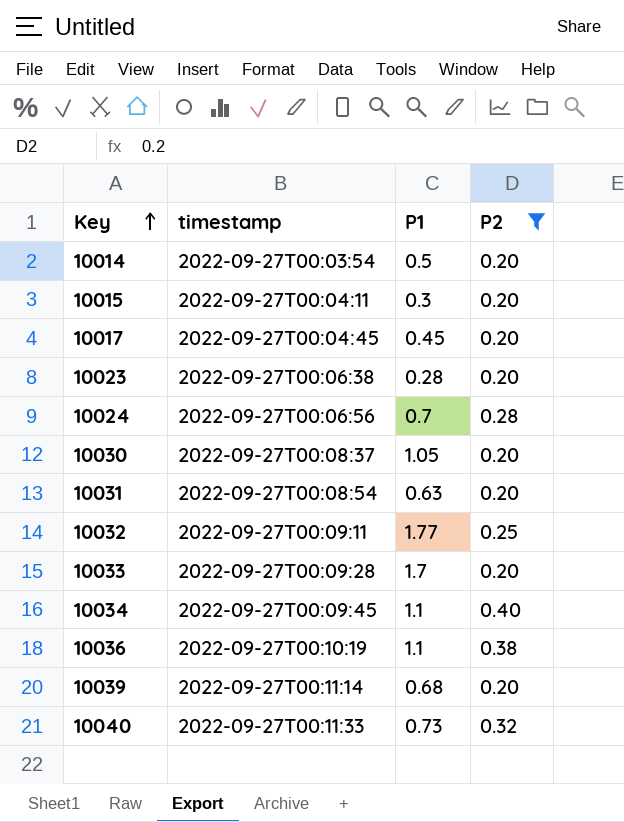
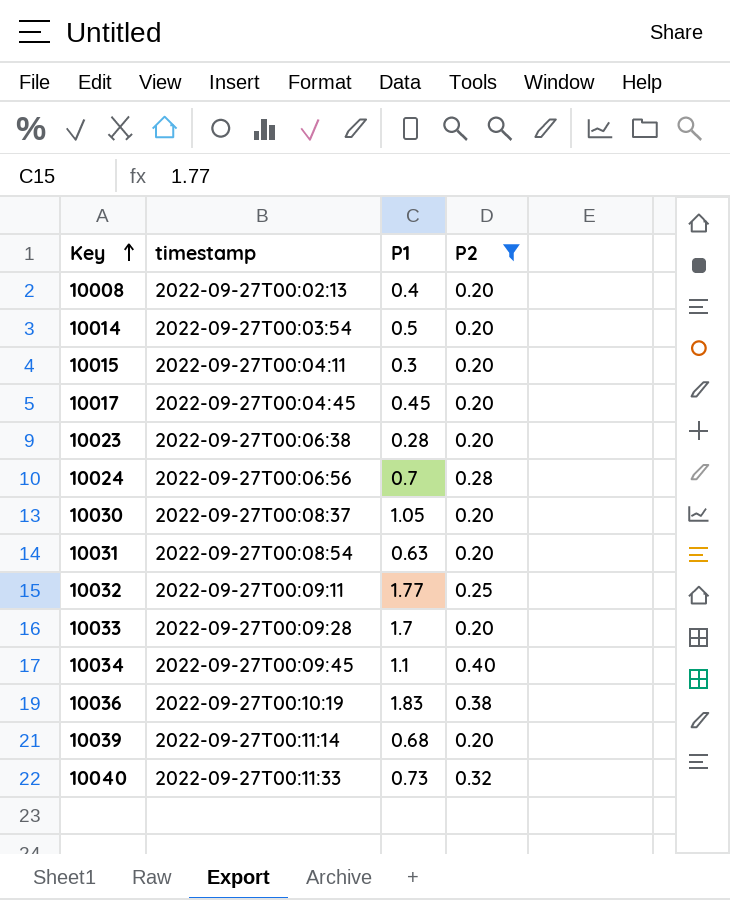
row 10008: none -> 2022-09-27T00:02:13 | 0.4 | 0.20
10036 | P1: 1.1 -> 1.83

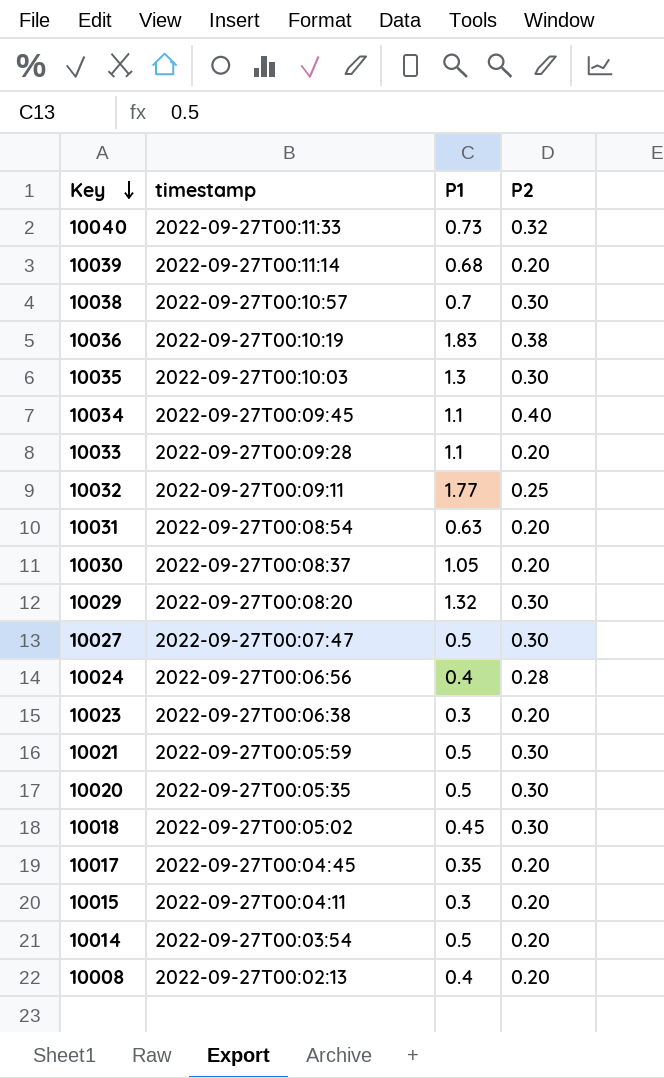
filter: P2 != 0.30 -> none
row order: Key ascending -> Key descending
10033 | P1: 1.7 -> 1.1
10024 | P1: 0.7 -> 0.4
10023 | P1: 0.28 -> 0.3
10017 | P1: 0.45 -> 0.35

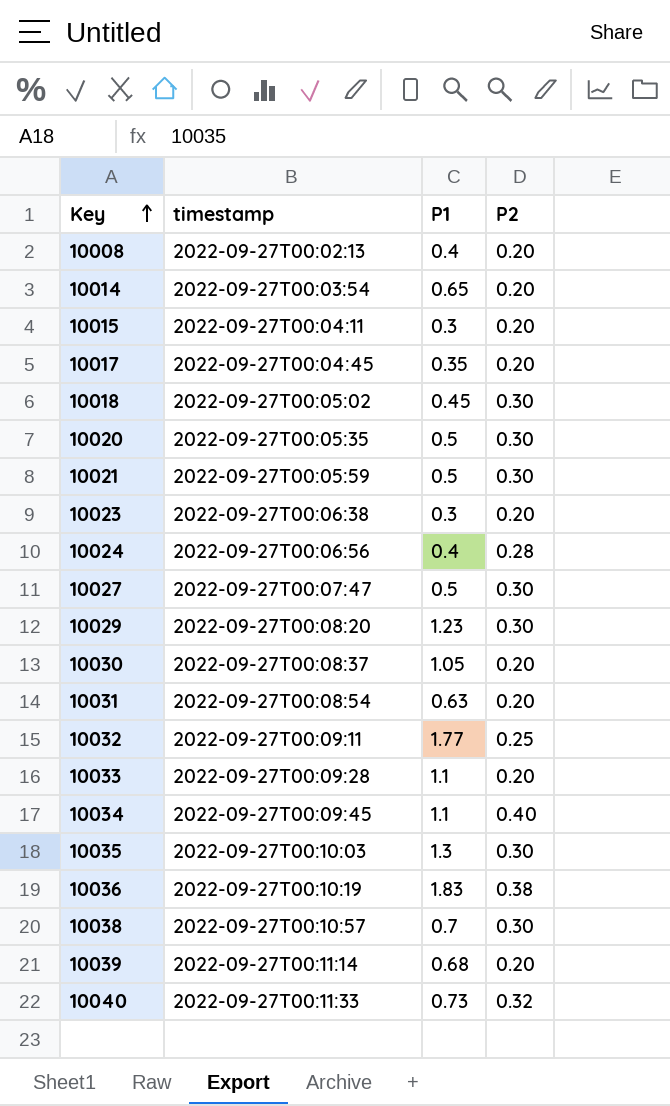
row order: Key descending -> Key ascending
10014 | P1: 0.5 -> 0.65
10029 | P1: 1.32 -> 1.23

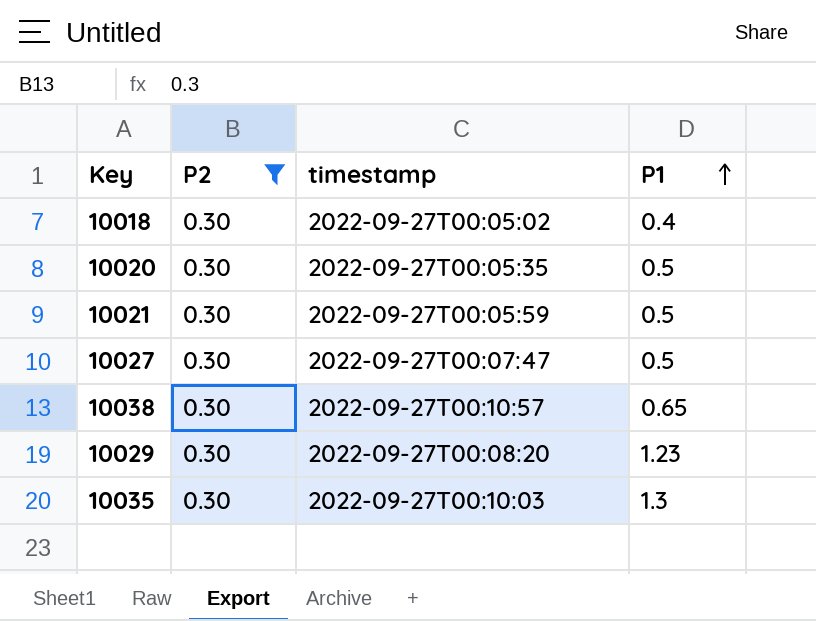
filter: none -> P2 = 0.30
row order: Key ascending -> P1 ascending
column P2 | position: 4 -> 2
10018 | P1: 0.45 -> 0.4
10038 | P1: 0.7 -> 0.65

